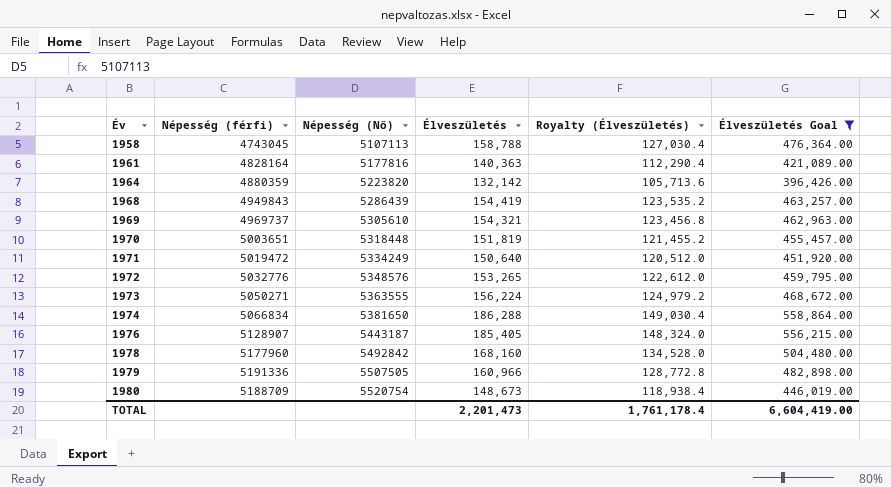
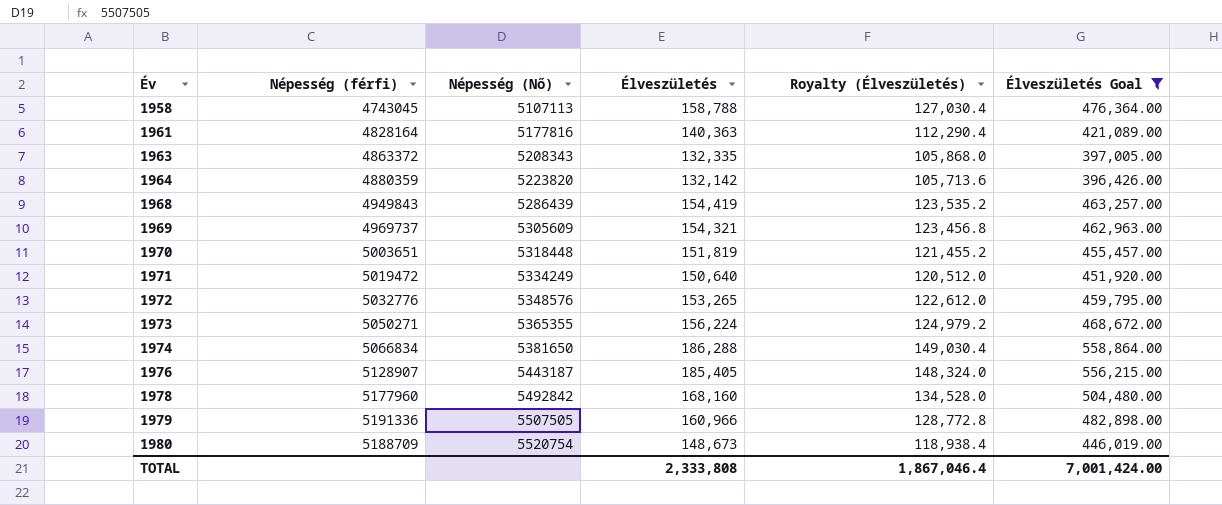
row 1963: none -> 4863372 | 5208343 | 132,335 | 105,868.0 | 397,005.00
1969 | Népesség (Nő): 5305610 -> 5305609
1973 | Népesség (Nő): 5363555 -> 5365355
TOTAL | Élveszületés: 2,201,473 -> 2,333,808
TOTAL | Royalty (Élveszületés): 1,761,178.4 -> 1,867,046.4
TOTAL | Élveszületés Goal: 6,604,419.00 -> 7,001,424.00

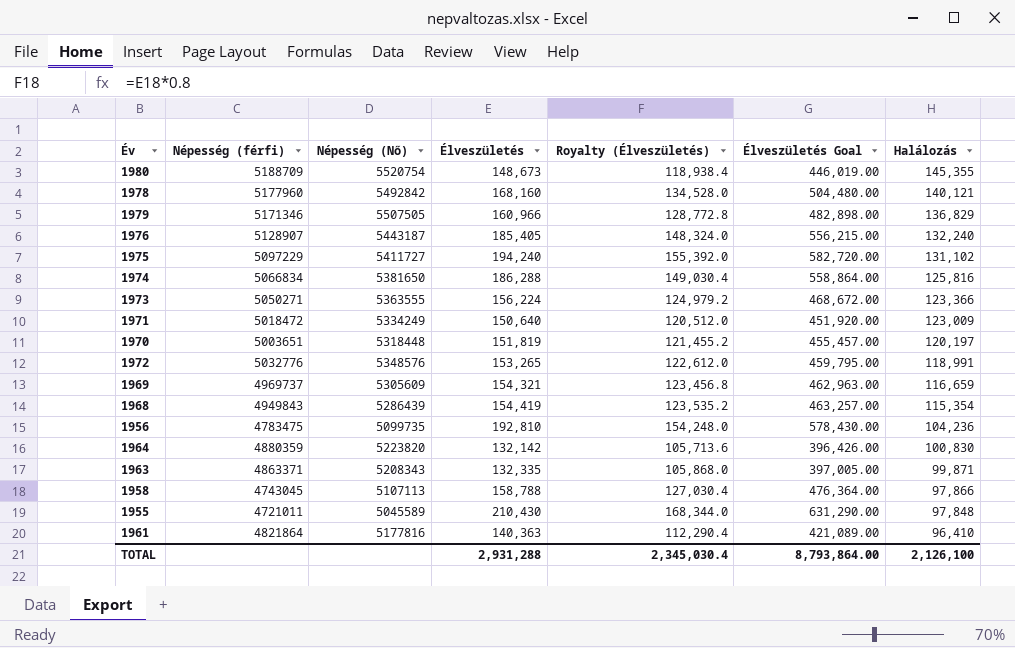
filter: Élveszületés Goal <= 558,864.00 -> none
row order: Év ascending -> Halálozás descending
column Halálozás | position: none -> 7
1979 | Népesség (férfi): 5191336 -> 5171346
1973 | Népesség (Nő): 5365355 -> 5363555
1971 | Népesség (férfi): 5019472 -> 5018472
1963 | Népesség (férfi): 4863372 -> 4863371
1961 | Népesség (férfi): 4828164 -> 4821864
TOTAL | Élveszületés: 2,333,808 -> 2,931,288
TOTAL | Royalty (Élveszületés): 1,867,046.4 -> 2,345,030.4
TOTAL | Élveszületés Goal: 7,001,424.00 -> 8,793,864.00

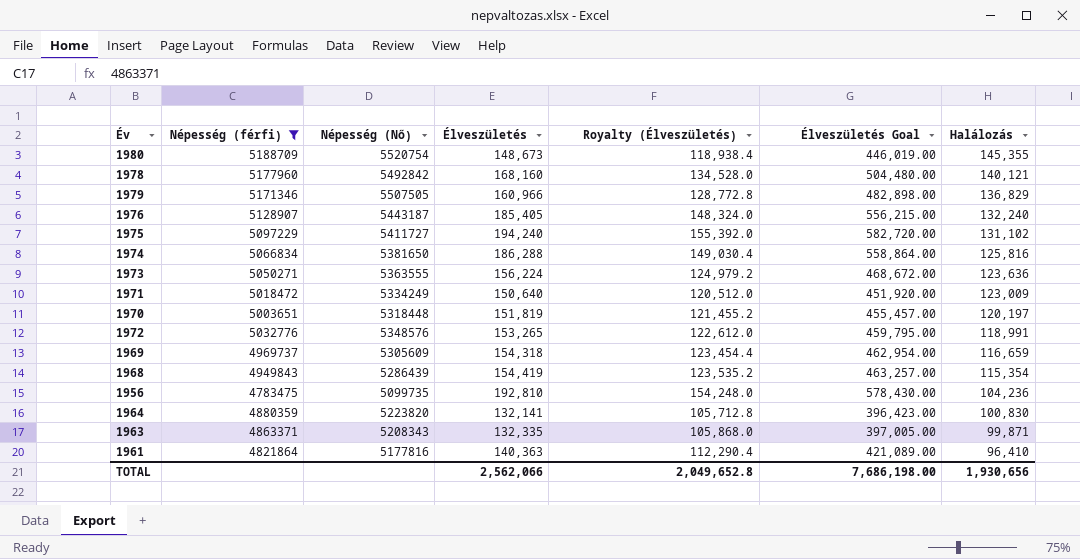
filter: none -> Népesség (férfi) >= 4783475
1973 | Halálozás: 123,366 -> 123,636
1969 | Élveszületés: 154,321 -> 154,318
1969 | Royalty (Élveszületés): 123,456.8 -> 123,454.4
1969 | Élveszületés Goal: 462,963.00 -> 462,954.00
1964 | Élveszületés: 132,142 -> 132,141
1964 | Royalty (Élveszületés): 105,713.6 -> 105,712.8
1964 | Élveszületés Goal: 396,426.00 -> 396,423.00
TOTAL | Élveszületés: 2,931,288 -> 2,562,066
TOTAL | Royalty (Élveszületés): 2,345,030.4 -> 2,049,652.8
TOTAL | Élveszületés Goal: 8,793,864.00 -> 7,686,198.00
TOTAL | Halálozás: 2,126,100 -> 1,930,656

